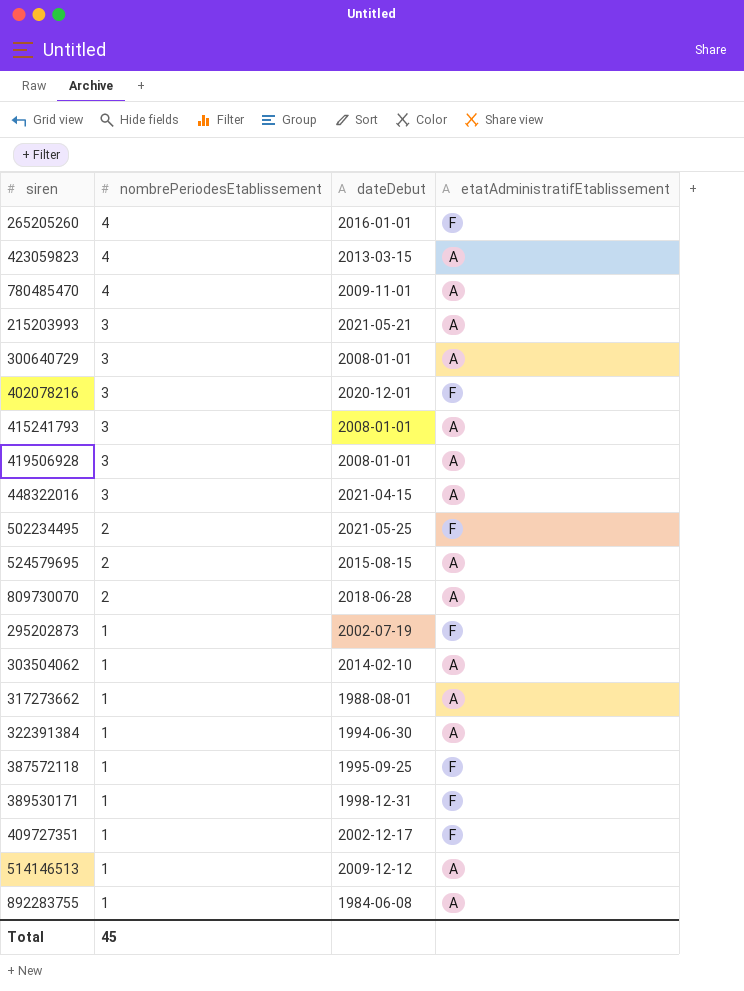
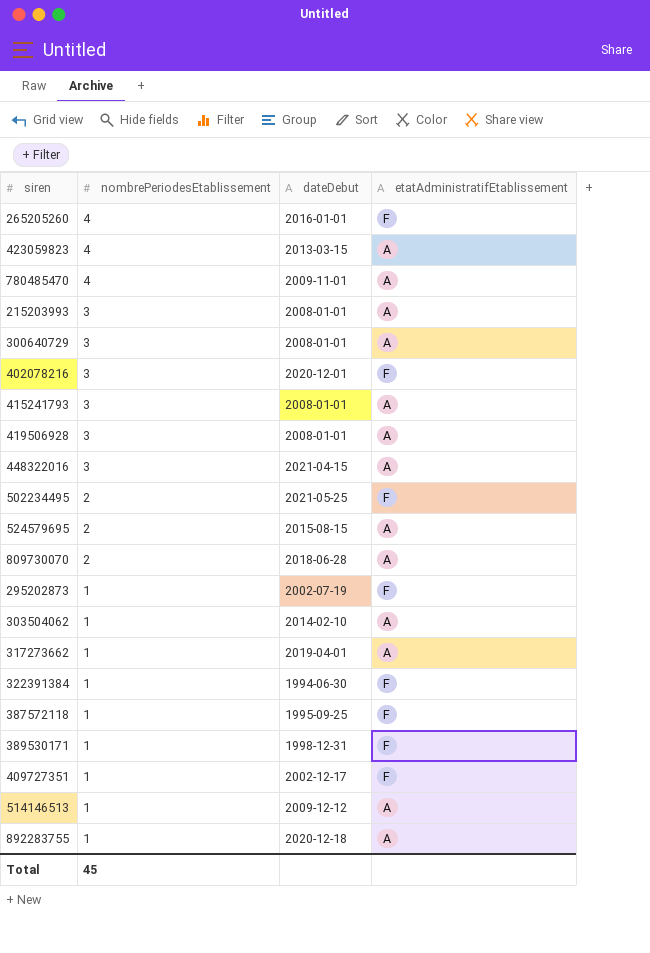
215203993 | dateDebut: 2021-05-21 -> 2008-01-01
317273662 | dateDebut: 1988-08-01 -> 2019-04-01
322391384 | etatAdministratifEtablissement: A -> F
892283755 | dateDebut: 1984-06-08 -> 2020-12-18

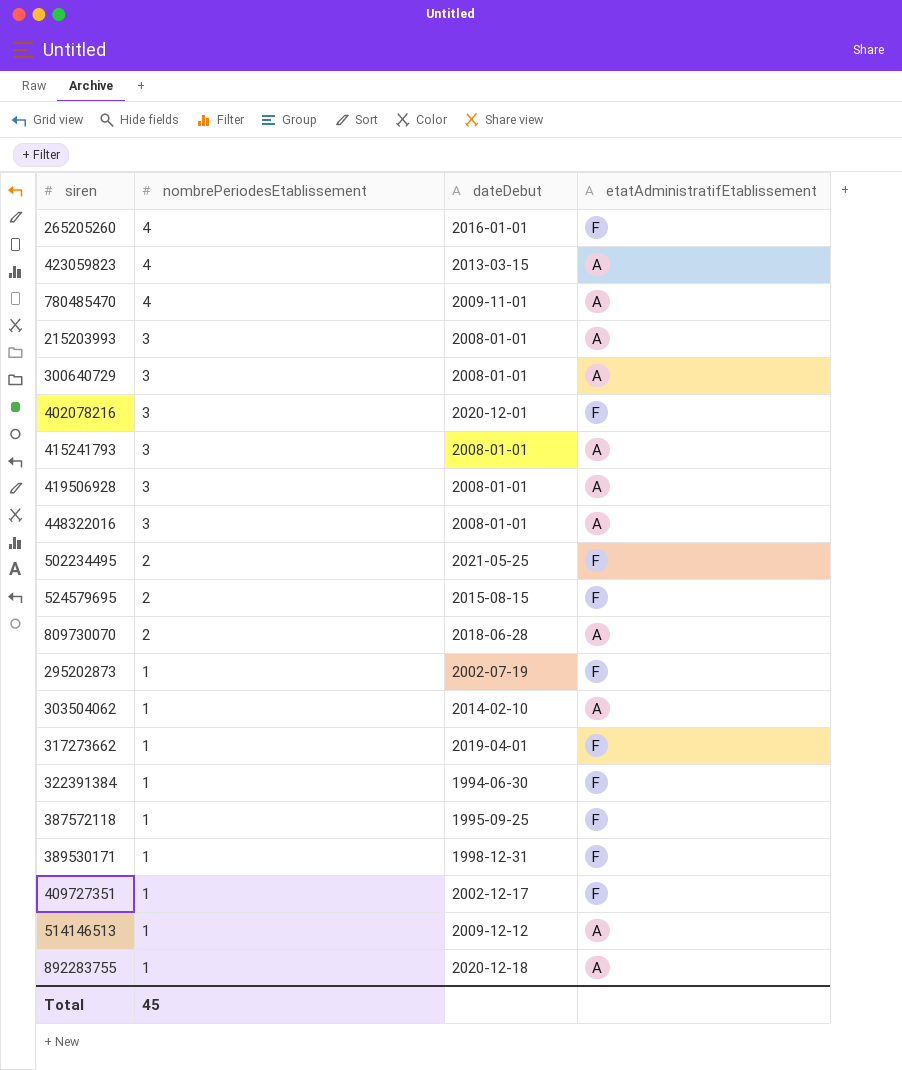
448322016 | dateDebut: 2021-04-15 -> 2008-01-01
524579695 | etatAdministratifEtablissement: A -> F
317273662 | etatAdministratifEtablissement: A -> F

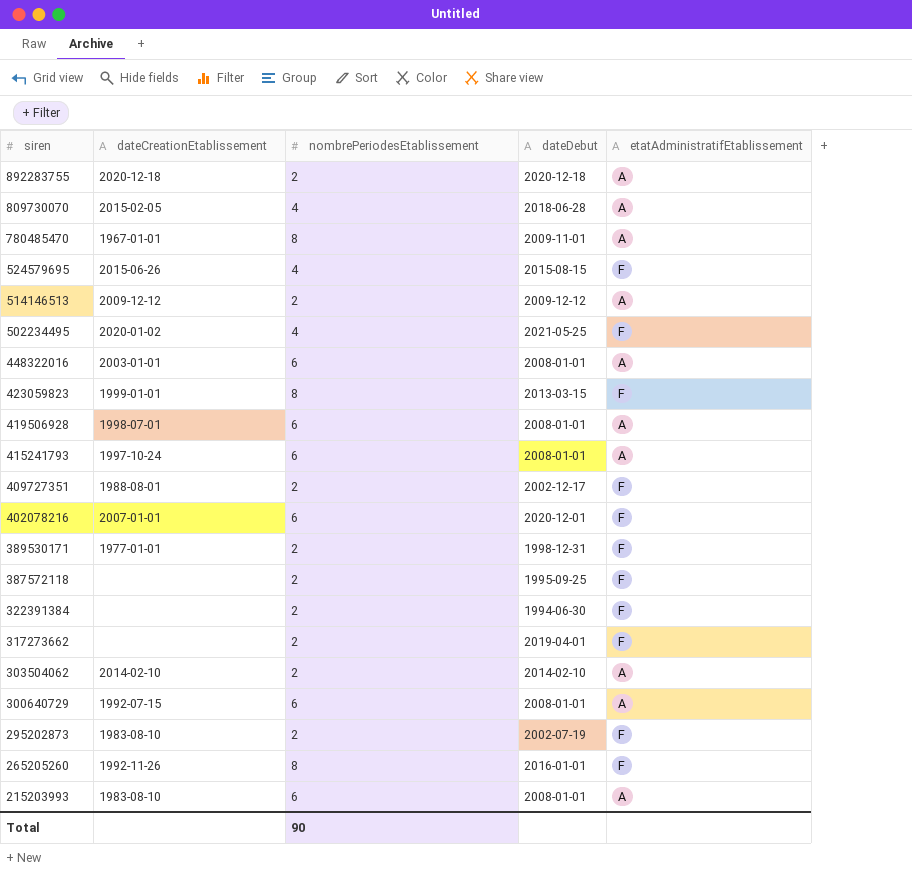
row order: nombrePeriodesEtablissement descending -> siren descending
column dateCreationEtablissement | position: none -> 2
892283755 | nombrePeriodesEtablissement: 1 -> 2
809730070 | nombrePeriodesEtablissement: 2 -> 4
780485470 | nombrePeriodesEtablissement: 4 -> 8
524579695 | nombrePeriodesEtablissement: 2 -> 4
514146513 | nombrePeriodesEtablissement: 1 -> 2
502234495 | nombrePeriodesEtablissement: 2 -> 4
448322016 | nombrePeriodesEtablissement: 3 -> 6
423059823 | nombrePeriodesEtablissement: 4 -> 8
423059823 | etatAdministratifEtablissement: A -> F
419506928 | nombrePeriodesEtablissement: 3 -> 6
415241793 | nombrePeriodesEtablissement: 3 -> 6
409727351 | nombrePeriodesEtablissement: 1 -> 2
402078216 | nombrePeriodesEtablissement: 3 -> 6
389530171 | nombrePeriodesEtablissement: 1 -> 2
387572118 | nombrePeriodesEtablissement: 1 -> 2
322391384 | nombrePeriodesEtablissement: 1 -> 2
317273662 | nombrePeriodesEtablissement: 1 -> 2
303504062 | nombrePeriodesEtablissement: 1 -> 2
300640729 | nombrePeriodesEtablissement: 3 -> 6
295202873 | nombrePeriodesEtablissement: 1 -> 2
265205260 | nombrePeriodesEtablissement: 4 -> 8
215203993 | nombrePeriodesEtablissement: 3 -> 6
Total | nombrePeriodesEtablissement: 45 -> 90

